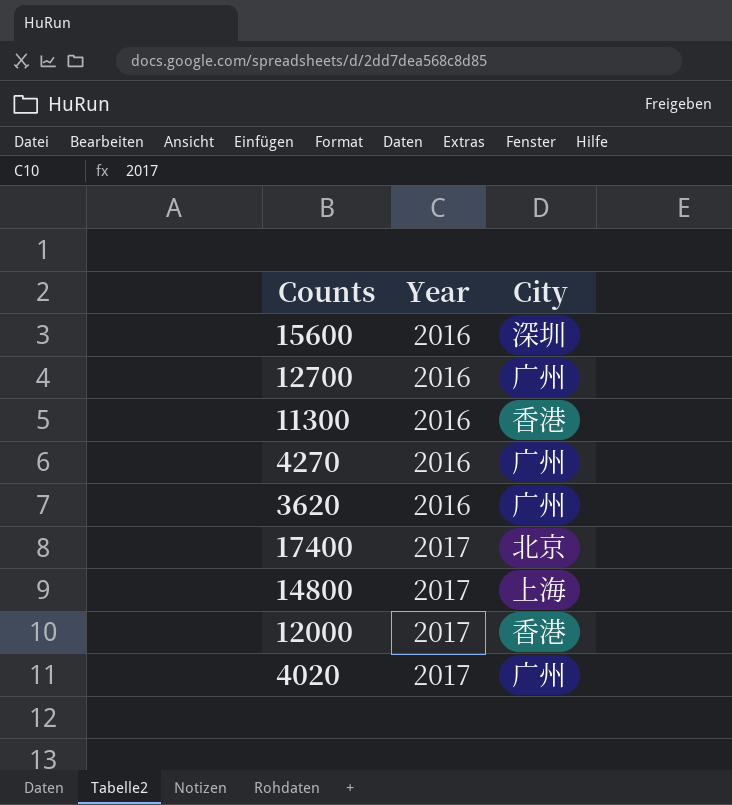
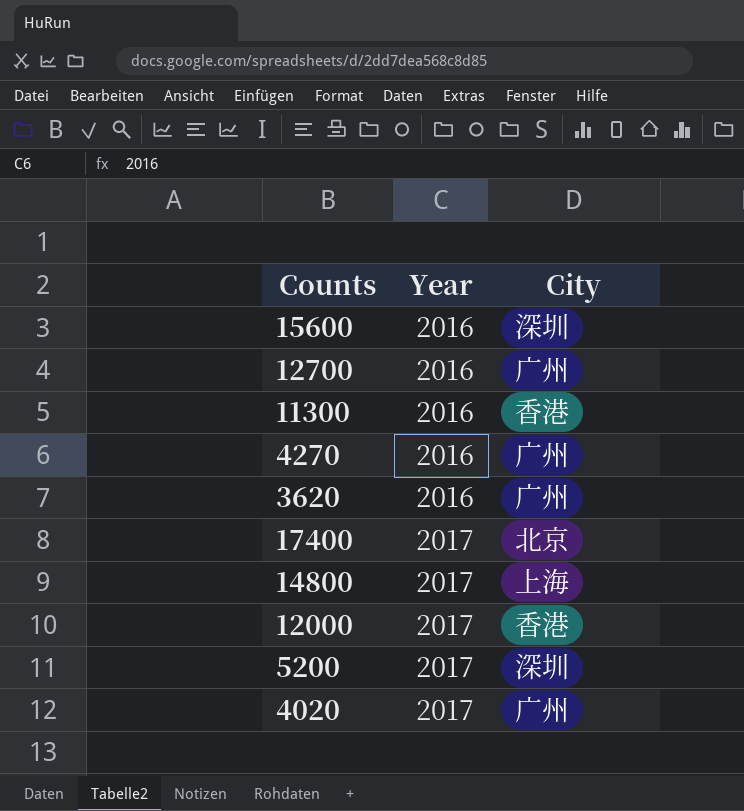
row 5200: none -> 2017 | 深圳

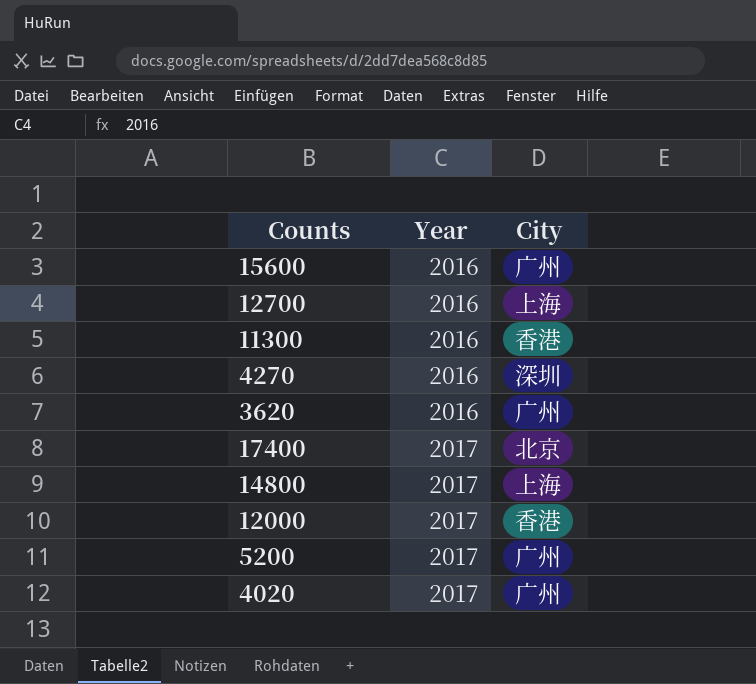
15600 | City: 深圳 -> 广州
12700 | City: 广州 -> 上海
4270 | City: 广州 -> 深圳
5200 | City: 深圳 -> 广州

